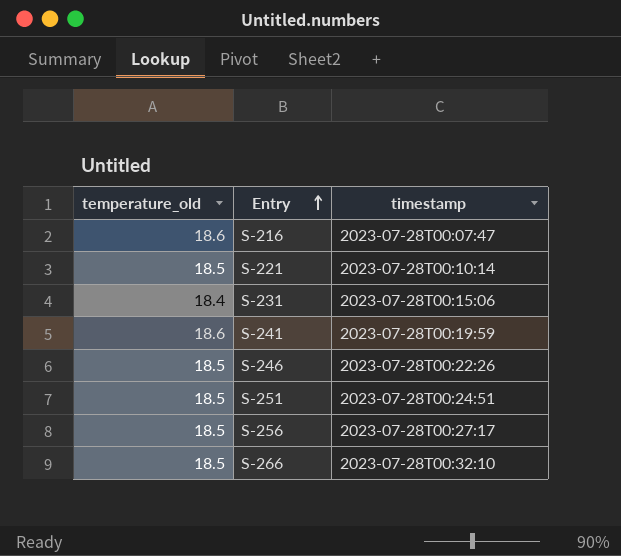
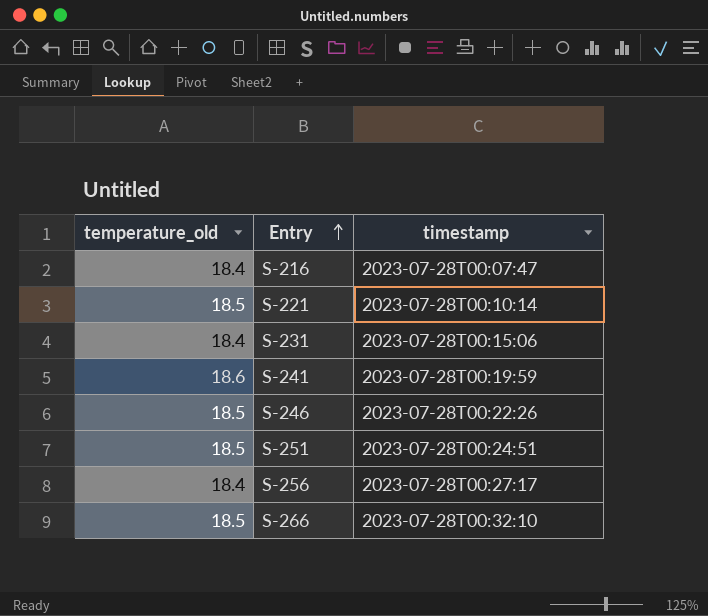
S-216 | temperature_old: 18.6 -> 18.4
S-256 | temperature_old: 18.5 -> 18.4

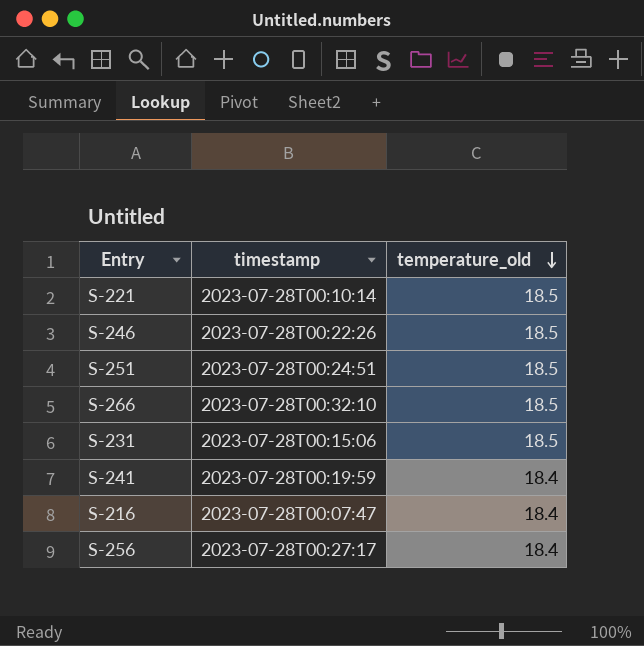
row order: Entry ascending -> temperature_old descending
column temperature_old | position: 1 -> 3
S-231 | temperature_old: 18.4 -> 18.5
S-241 | temperature_old: 18.6 -> 18.4

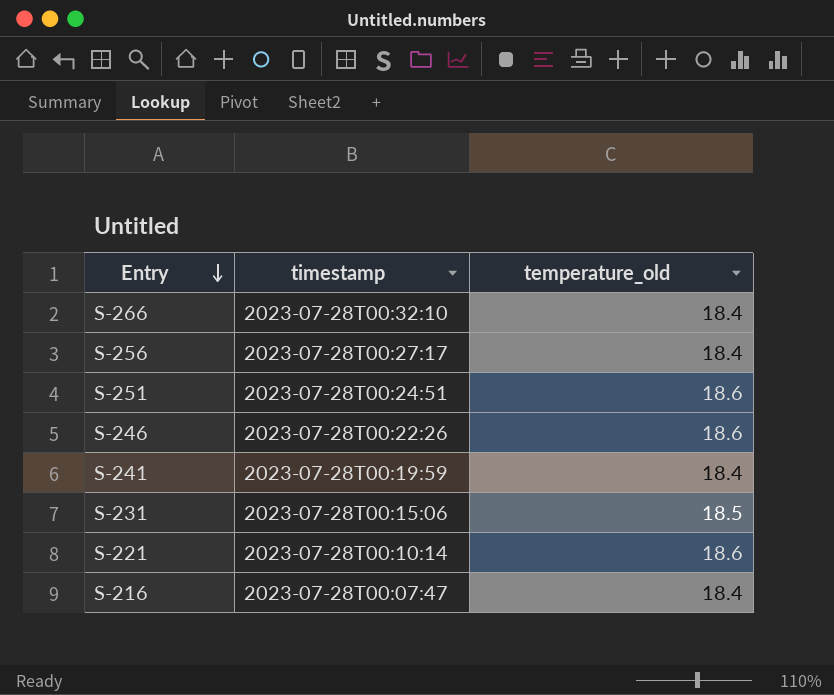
row order: temperature_old descending -> Entry descending
S-266 | temperature_old: 18.5 -> 18.4
S-251 | temperature_old: 18.5 -> 18.6
S-246 | temperature_old: 18.5 -> 18.6
S-221 | temperature_old: 18.5 -> 18.6

